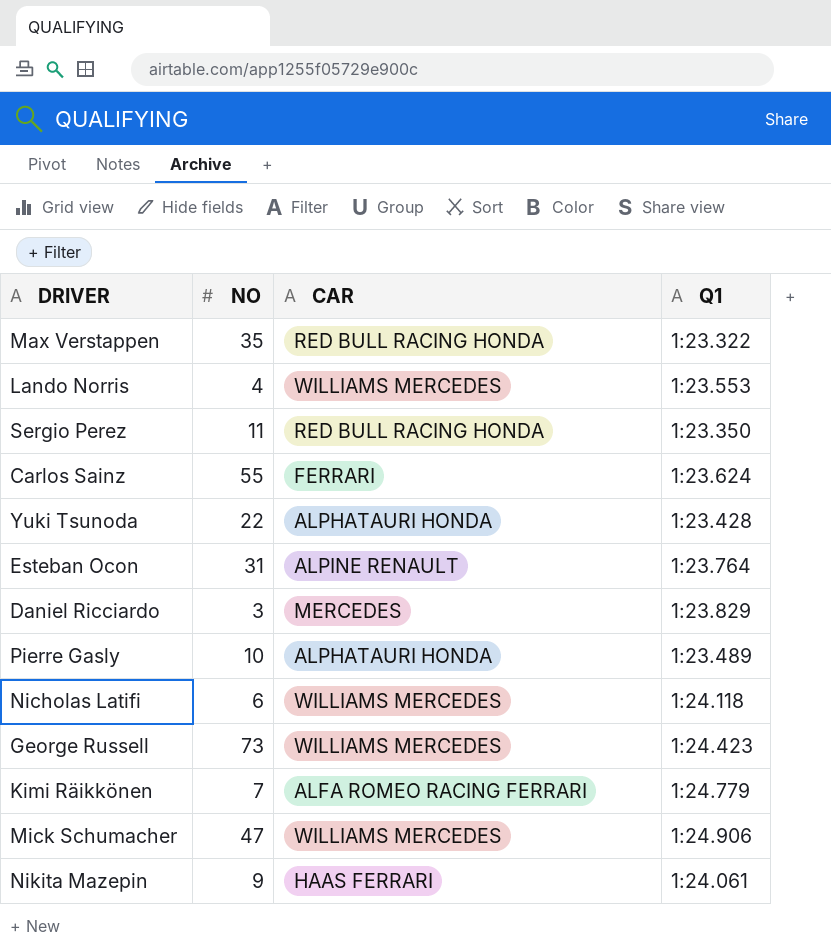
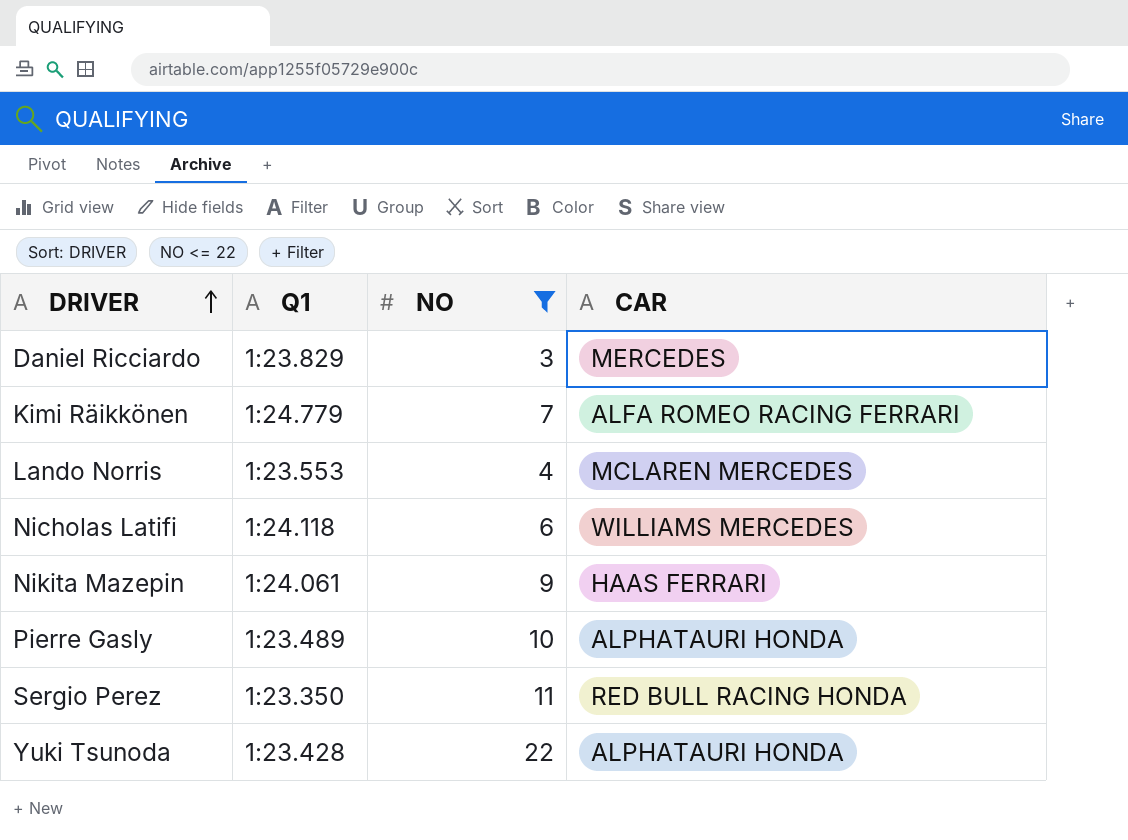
filter: none -> NO <= 22
row order: none -> DRIVER ascending
column Q1 | position: 4 -> 2
Lando Norris | CAR: WILLIAMS MERCEDES -> MCLAREN MERCEDES

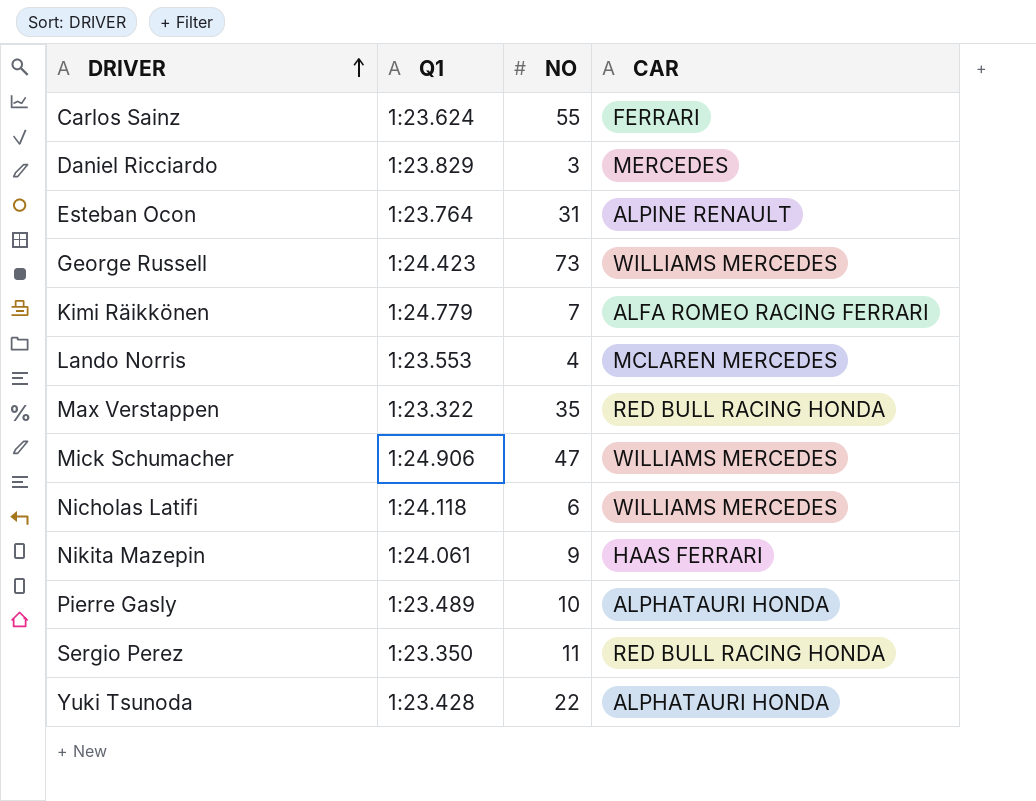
filter: NO <= 22 -> none

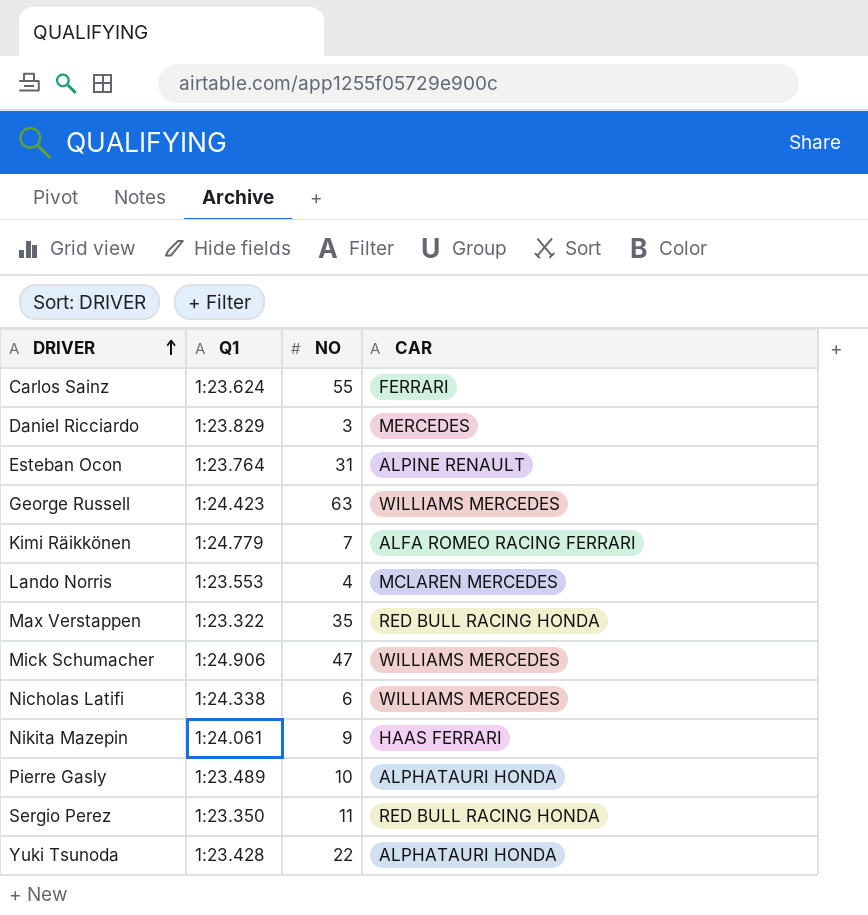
George Russell | NO: 73 -> 63
Nicholas Latifi | Q1: 1:24.118 -> 1:24.338

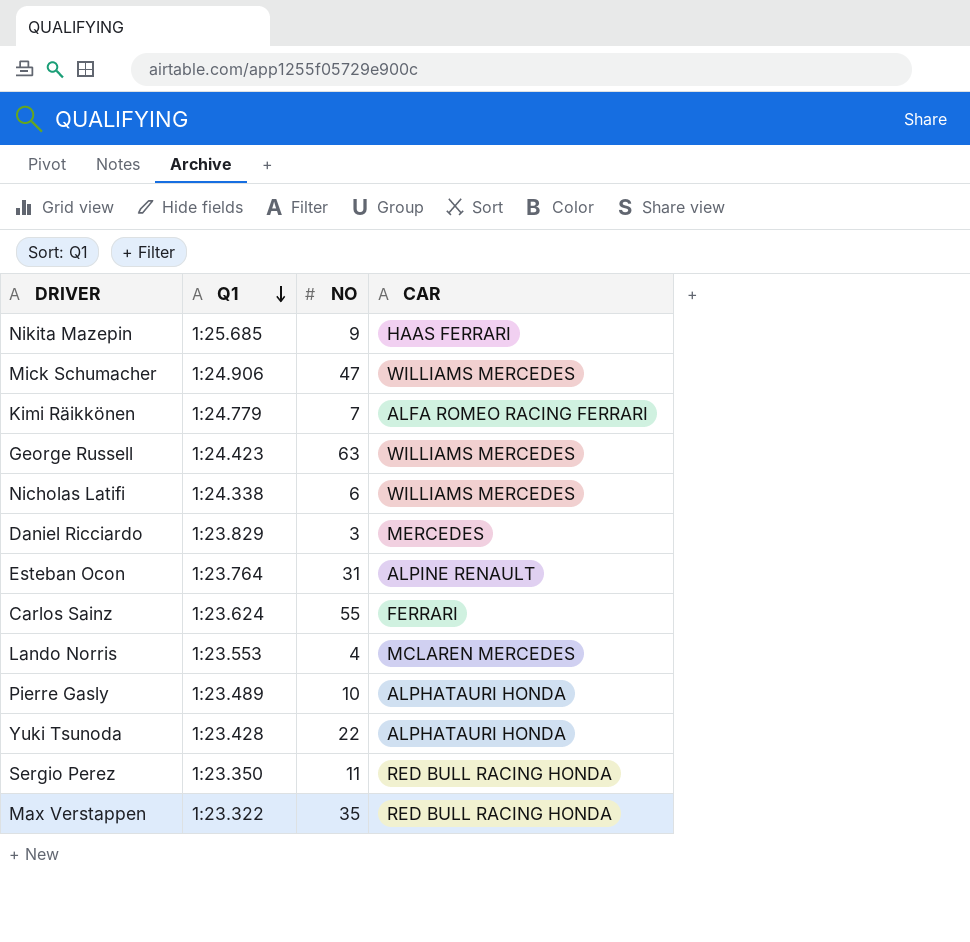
row order: DRIVER ascending -> Q1 descending
Nikita Mazepin | Q1: 1:24.061 -> 1:25.685

